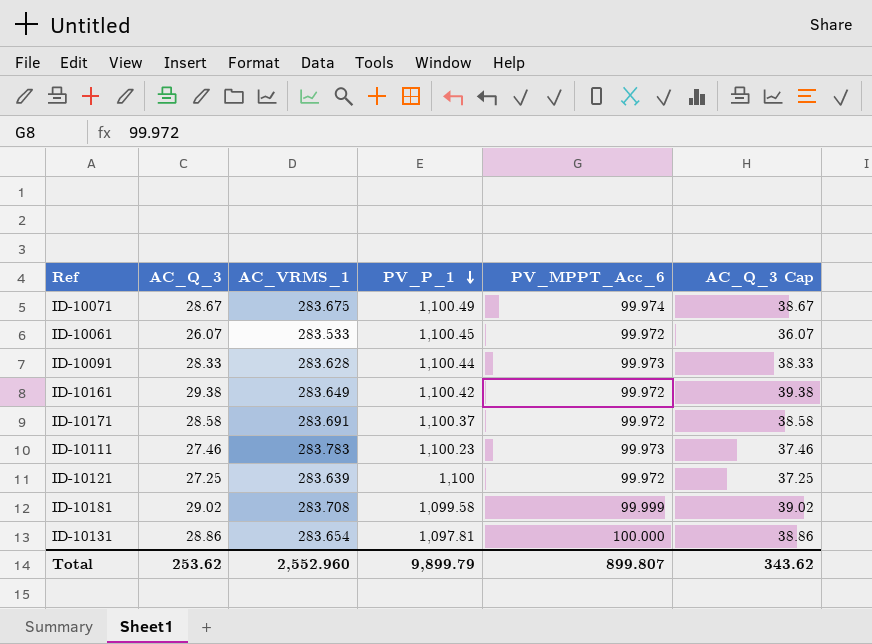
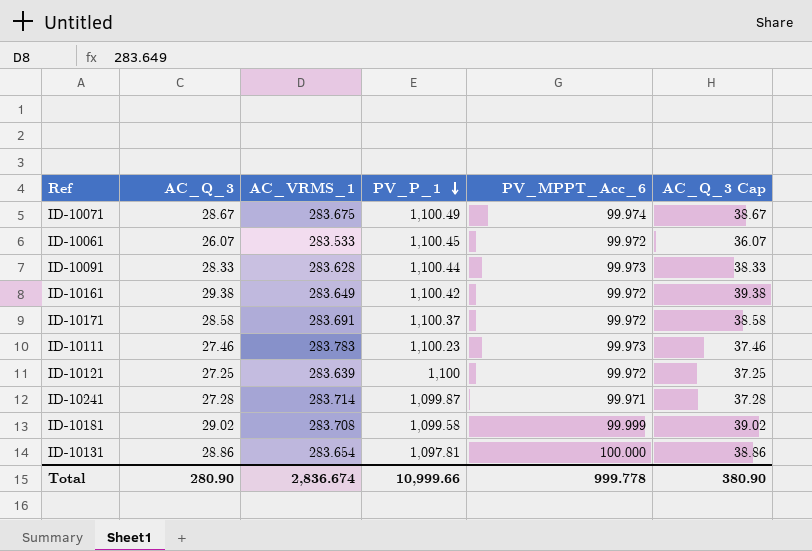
row ID-10241: none -> 27.28 | 283.714 | 1,099.87 | 99.971 | 37.28
Total | AC_Q_3: 253.62 -> 280.90
Total | AC_VRMS_1: 2,552.960 -> 2,836.674
Total | PV_P_1: 9,899.79 -> 10,999.66
Total | PV_MPPT_Acc_6: 899.807 -> 999.778
Total | AC_Q_3 Cap: 343.62 -> 380.90

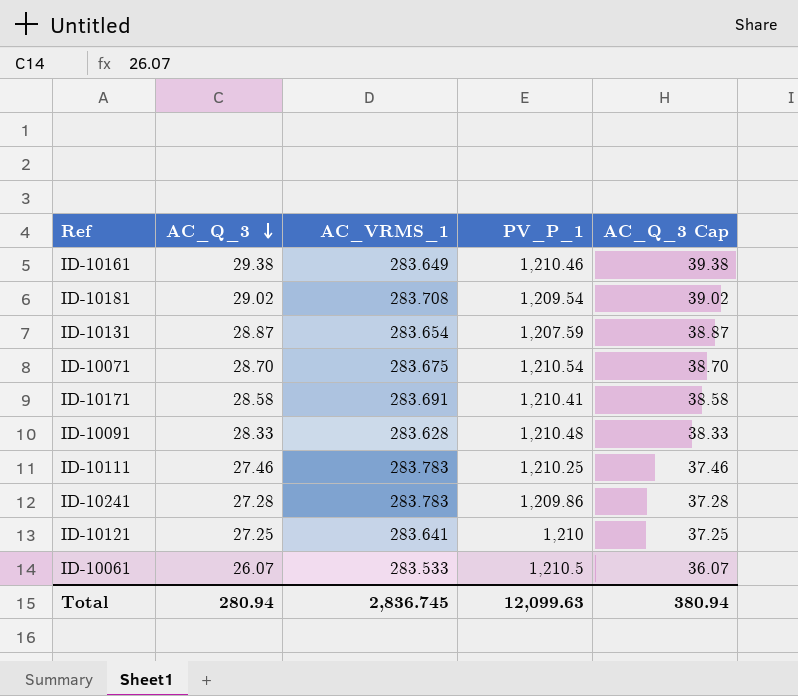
row order: PV_P_1 descending -> AC_Q_3 descending
column PV_MPPT_Acc_6 | position: 5 -> none
ID-10161 | PV_P_1: 1,100.42 -> 1,210.46
ID-10181 | PV_P_1: 1,099.58 -> 1,209.54
ID-10131 | AC_Q_3: 28.86 -> 28.87
ID-10131 | PV_P_1: 1,097.81 -> 1,207.59
ID-10131 | AC_Q_3 Cap: 38.86 -> 38.87
ID-10071 | AC_Q_3: 28.67 -> 28.70
ID-10071 | PV_P_1: 1,100.49 -> 1,210.54
ID-10071 | AC_Q_3 Cap: 38.67 -> 38.70
ID-10171 | PV_P_1: 1,100.37 -> 1,210.41
ID-10091 | PV_P_1: 1,100.44 -> 1,210.48
ID-10111 | PV_P_1: 1,100.23 -> 1,210.25
ID-10241 | AC_VRMS_1: 283.714 -> 283.783
ID-10241 | PV_P_1: 1,099.87 -> 1,209.86
ID-10121 | AC_VRMS_1: 283.639 -> 283.641
ID-10121 | PV_P_1: 1,100 -> 1,210
ID-10061 | PV_P_1: 1,100.45 -> 1,210.5
Total | AC_Q_3: 280.90 -> 280.94
Total | AC_VRMS_1: 2,836.674 -> 2,836.745
Total | PV_P_1: 10,999.66 -> 12,099.63
Total | AC_Q_3 Cap: 380.90 -> 380.94

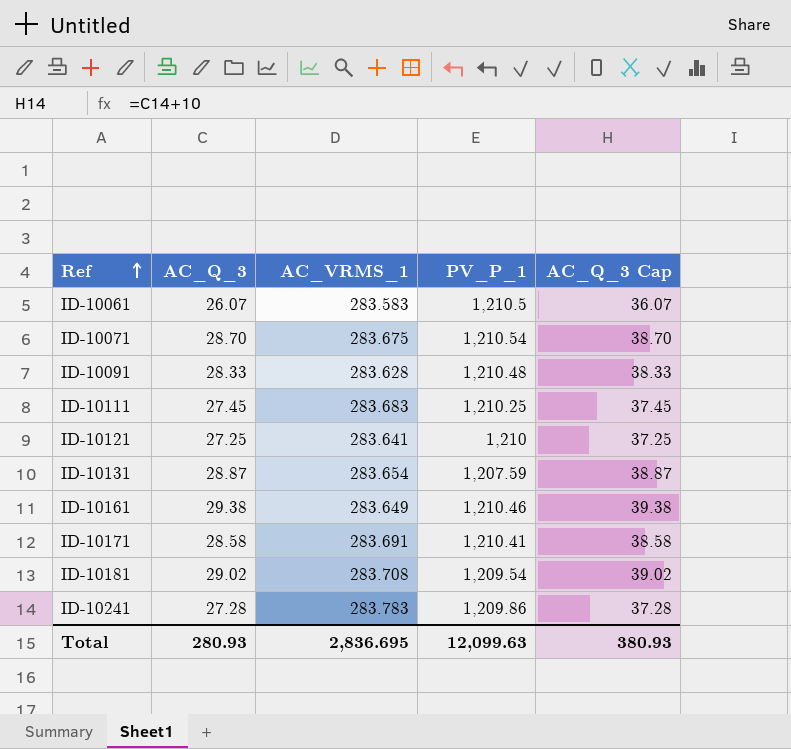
row order: AC_Q_3 descending -> Ref ascending
ID-10061 | AC_VRMS_1: 283.533 -> 283.583
ID-10111 | AC_Q_3: 27.46 -> 27.45
ID-10111 | AC_VRMS_1: 283.783 -> 283.683
ID-10111 | AC_Q_3 Cap: 37.46 -> 37.45
Total | AC_Q_3: 280.94 -> 280.93
Total | AC_VRMS_1: 2,836.745 -> 2,836.695
Total | AC_Q_3 Cap: 380.94 -> 380.93

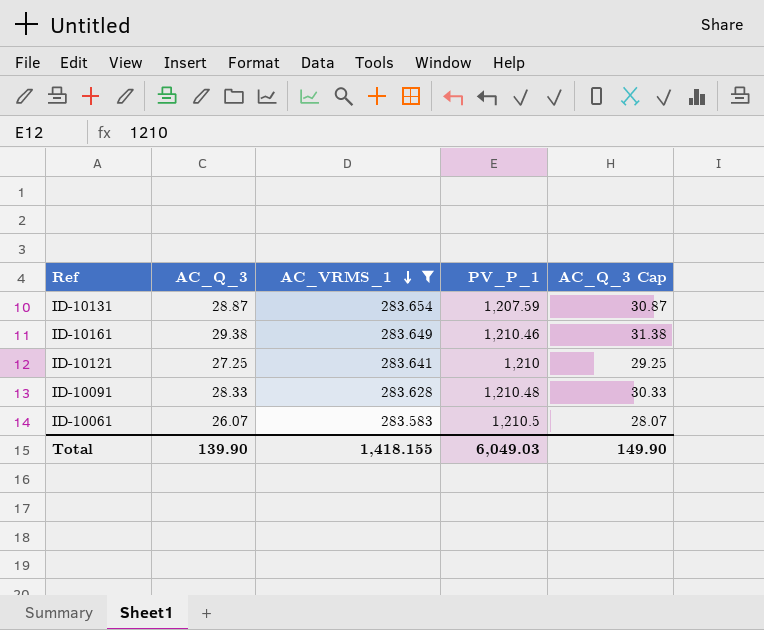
filter: none -> AC_VRMS_1 <= 283.654
row order: Ref ascending -> AC_VRMS_1 descending
column AC_Q_3 Cap | formula: [AC_Q_3] + 10 -> [AC_Q_3] + 2
Total | AC_Q_3: 280.93 -> 139.90
Total | AC_VRMS_1: 2,836.695 -> 1,418.155
Total | PV_P_1: 12,099.63 -> 6,049.03
Total | AC_Q_3 Cap: 380.93 -> 149.90

